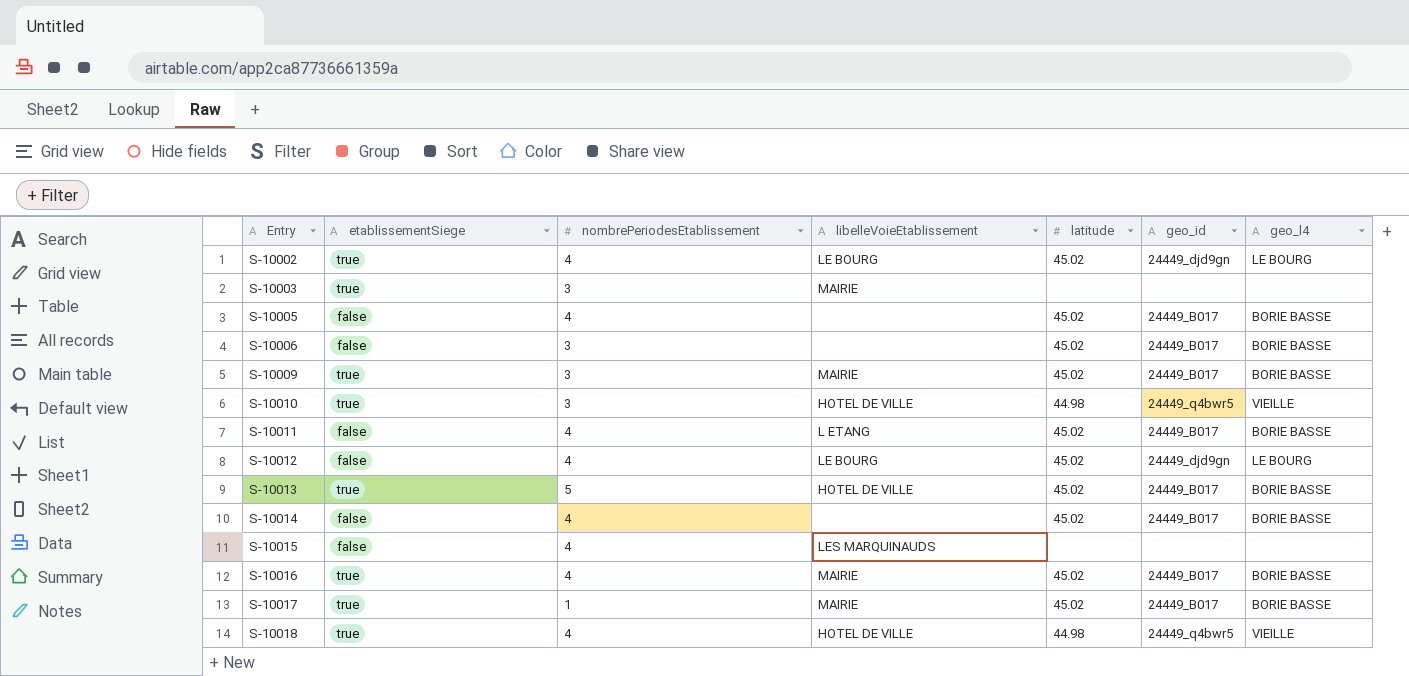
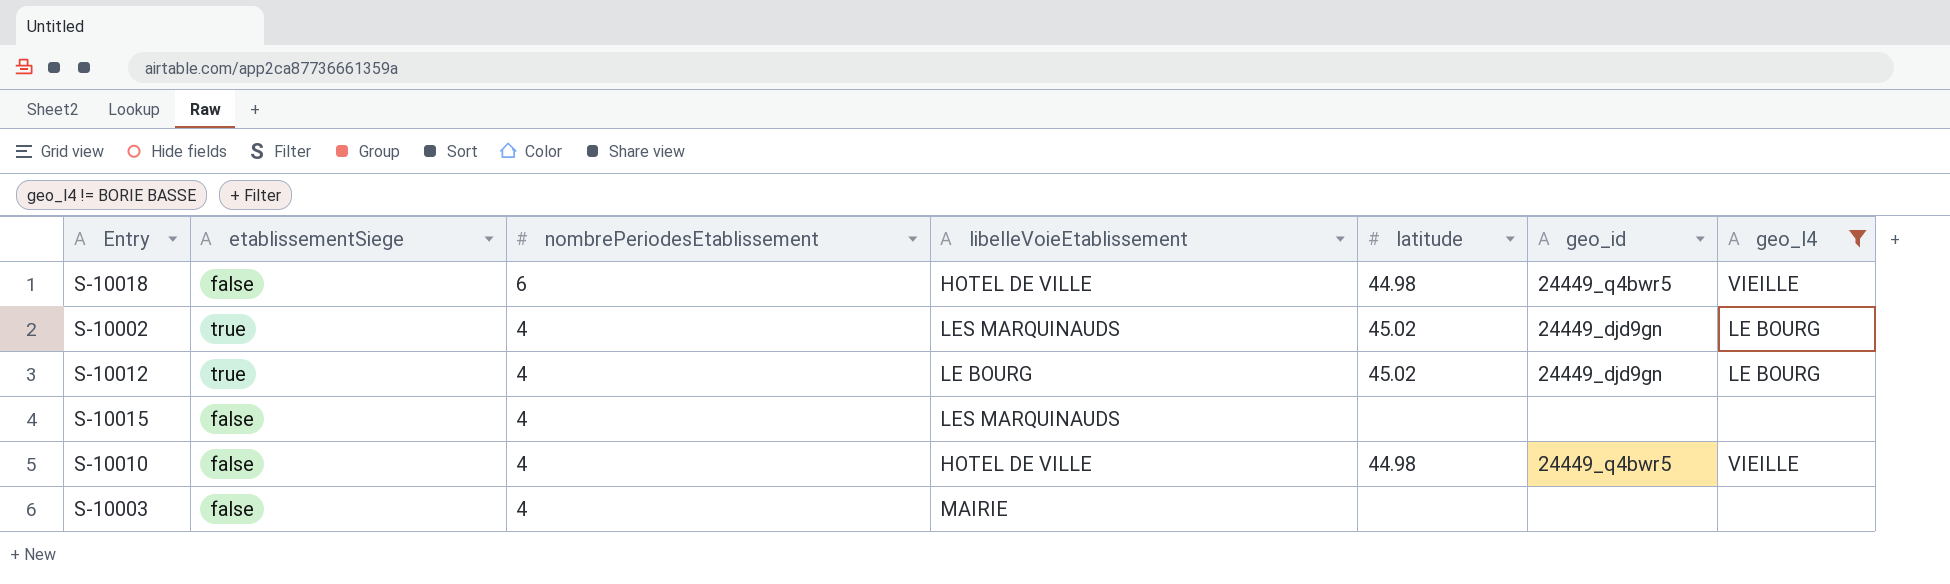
filter: none -> geo_l4 != BORIE BASSE
row order: Entry ascending -> nombrePeriodesEtablissement descending
S-10018 | etablissementSiege: true -> false
S-10018 | nombrePeriodesEtablissement: 4 -> 6
S-10002 | libelleVoieEtablissement: LE BOURG -> LES MARQUINAUDS
S-10012 | etablissementSiege: false -> true
S-10010 | etablissementSiege: true -> false
S-10010 | nombrePeriodesEtablissement: 3 -> 4
S-10003 | etablissementSiege: true -> false
S-10003 | nombrePeriodesEtablissement: 3 -> 4

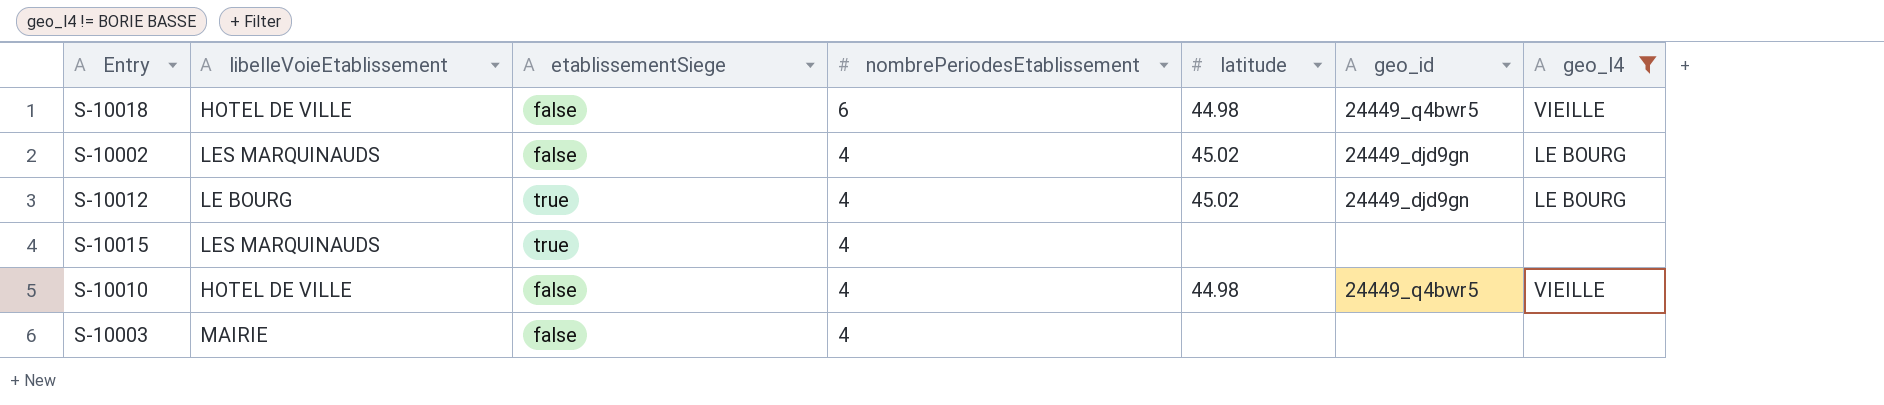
column libelleVoieEtablissement | position: 4 -> 2
S-10002 | etablissementSiege: true -> false
S-10015 | etablissementSiege: false -> true

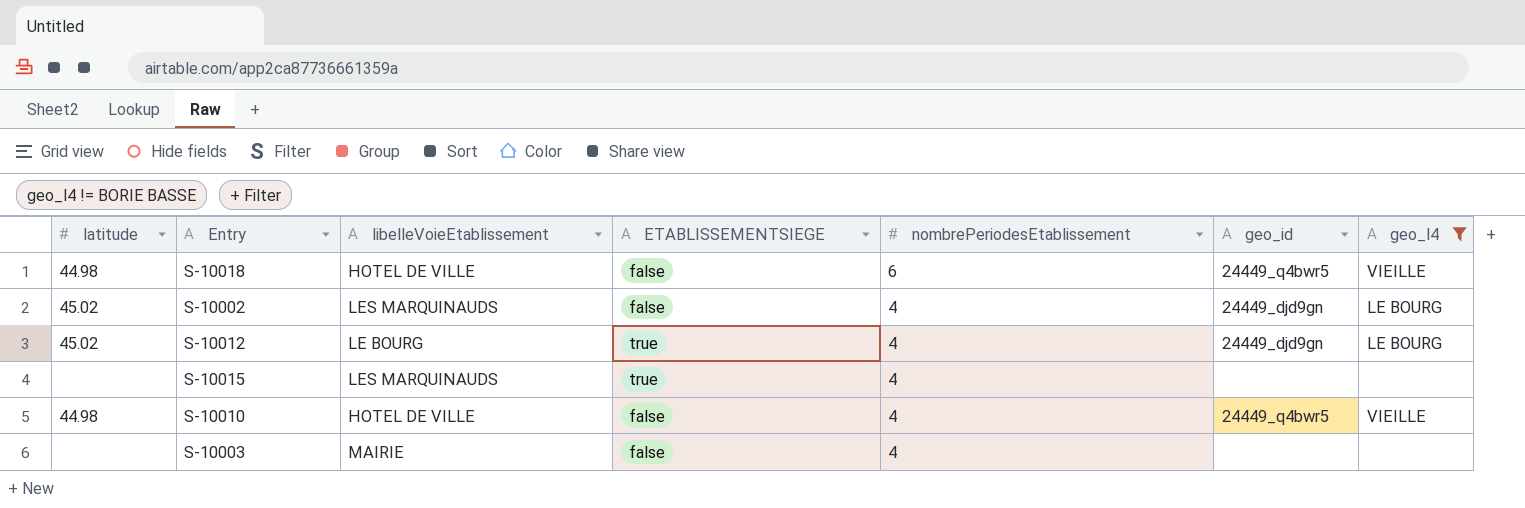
column latitude | position: 5 -> 1
column name: etablissementSiege -> ETABLISSEMENTSIEGE

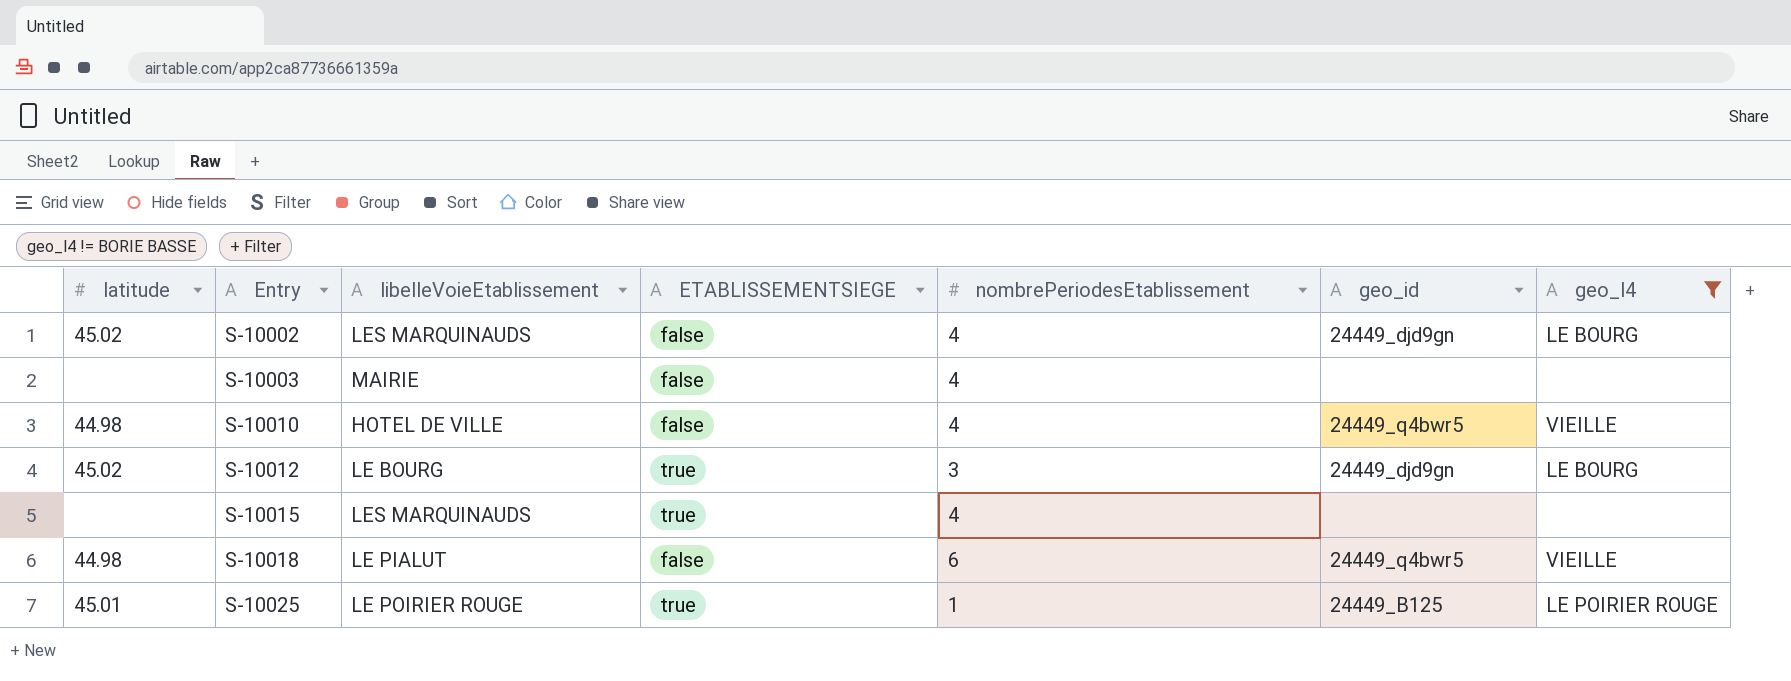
row order: nombrePeriodesEtablissement descending -> Entry ascending
S-10012 | nombrePeriodesEtablissement: 4 -> 3
S-10018 | libelleVoieEtablissement: HOTEL DE VILLE -> LE PIALUT
row S-10025: none -> 45.01 | LE POIRIER ROUGE | true | 1 | 24449_B125 | LE POIRIER ROUGE

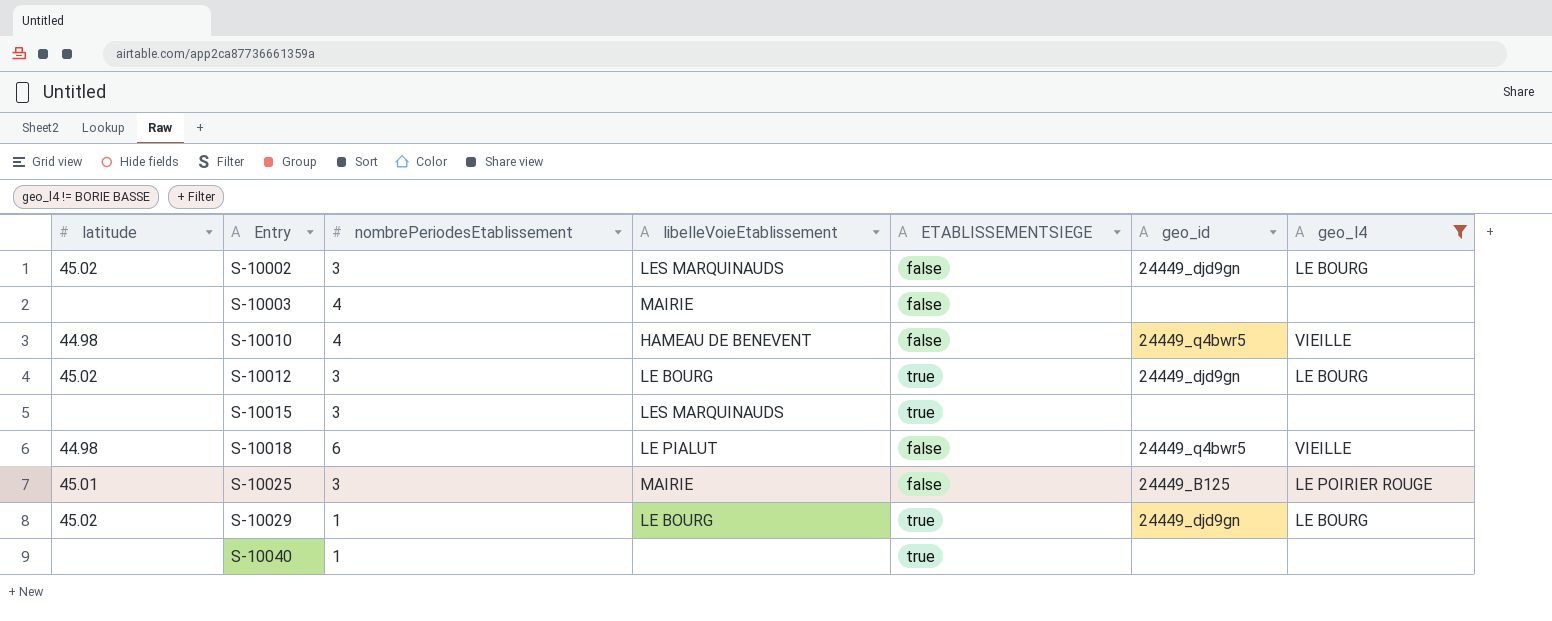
column nombrePeriodesEtablissement | position: 5 -> 3
S-10002 | nombrePeriodesEtablissement: 4 -> 3
S-10010 | libelleVoieEtablissement: HOTEL DE VILLE -> HAMEAU DE BENEVENT
S-10015 | nombrePeriodesEtablissement: 4 -> 3
S-10025 | nombrePeriodesEtablissement: 1 -> 3
S-10025 | libelleVoieEtablissement: LE POIRIER ROUGE -> MAIRIE
S-10025 | ETABLISSEMENTSIEGE: true -> false
row S-10029: none -> 45.02 | 1 | LE BOURG | true | 24449_djd9gn | LE BOURG
row S-10040: none -> none | 1 | none | true | none | none

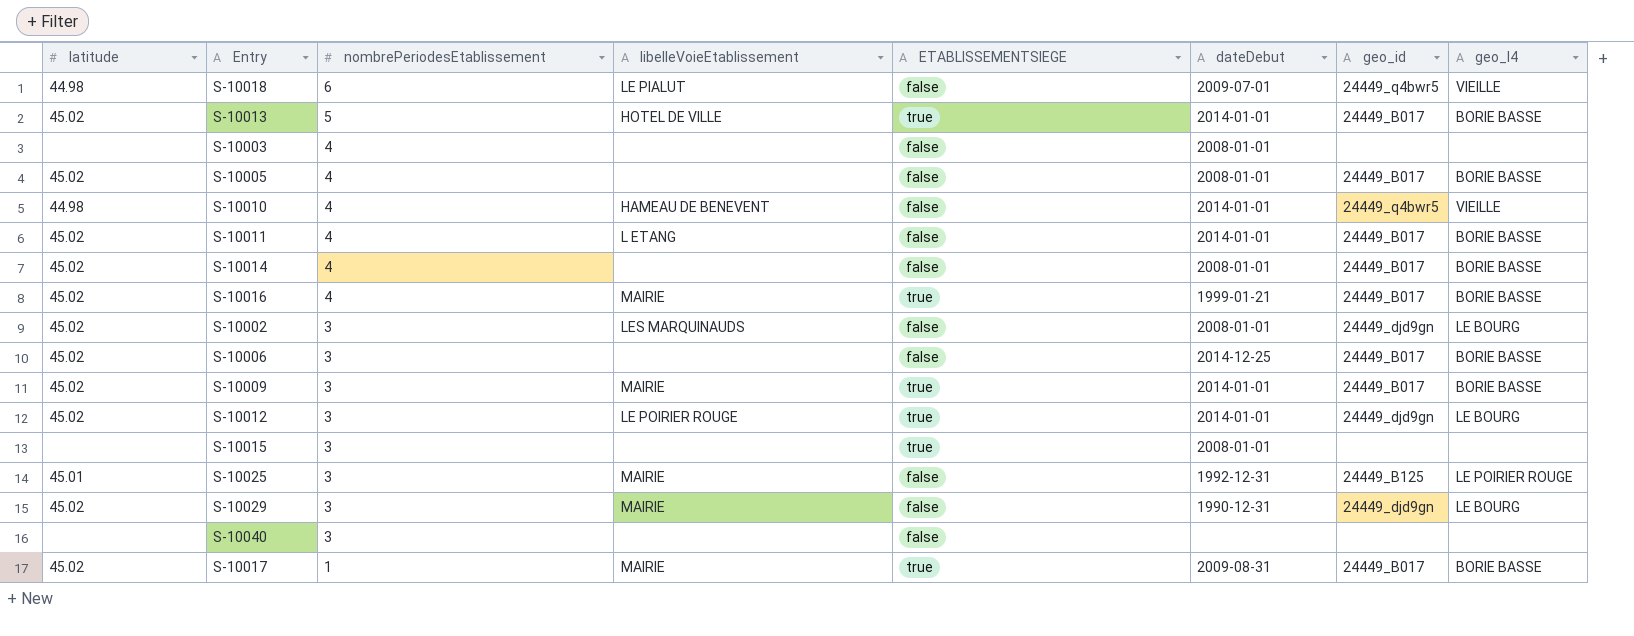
filter: geo_l4 != BORIE BASSE -> none
row order: Entry ascending -> nombrePeriodesEtablissement descending
column dateDebut | position: none -> 6
S-10003 | libelleVoieEtablissement: MAIRIE -> none
S-10012 | libelleVoieEtablissement: LE BOURG -> LE POIRIER ROUGE
S-10015 | libelleVoieEtablissement: LES MARQUINAUDS -> none
S-10029 | nombrePeriodesEtablissement: 1 -> 3
S-10029 | libelleVoieEtablissement: LE BOURG -> MAIRIE
S-10029 | ETABLISSEMENTSIEGE: true -> false
S-10040 | nombrePeriodesEtablissement: 1 -> 3
S-10040 | ETABLISSEMENTSIEGE: true -> false

